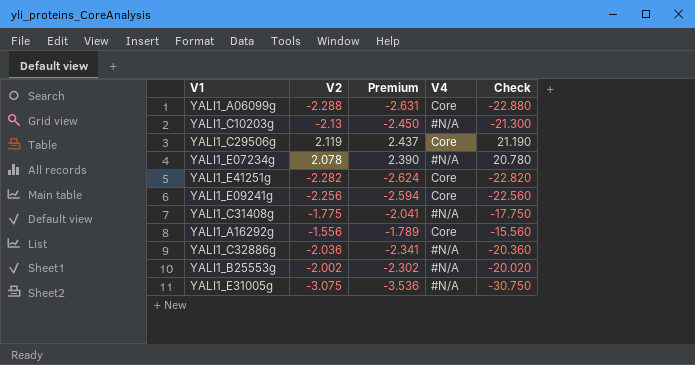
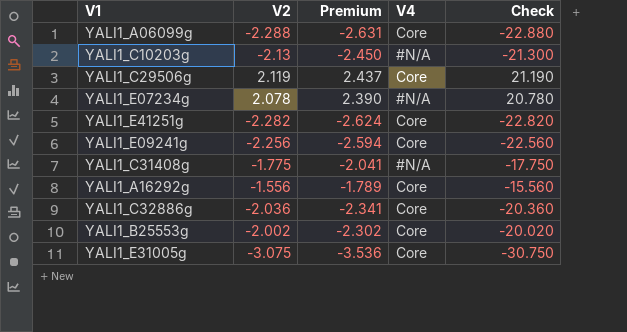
YALI1_C32886g | V4: #N/A -> Core
YALI1_B25553g | V4: #N/A -> Core
YALI1_E31005g | V4: #N/A -> Core

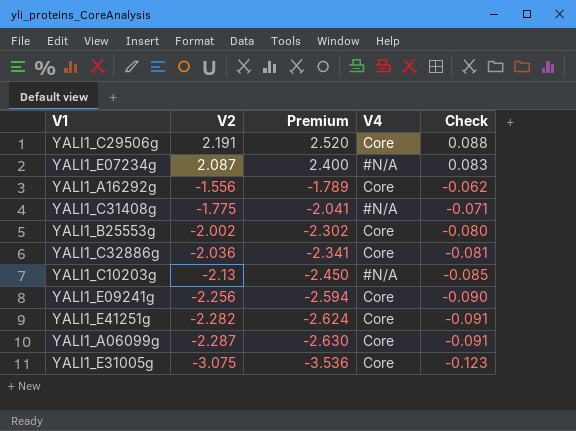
row order: none -> V2 descending
column Check | formula: [V2] * 10 -> [V2] * 0.04
YALI1_C29506g | V2: 2.119 -> 2.191
YALI1_C29506g | Premium: 2.437 -> 2.520
YALI1_E07234g | V2: 2.078 -> 2.087
YALI1_E07234g | Premium: 2.390 -> 2.400
YALI1_A06099g | V2: -2.288 -> -2.287
YALI1_A06099g | Premium: -2.631 -> -2.630

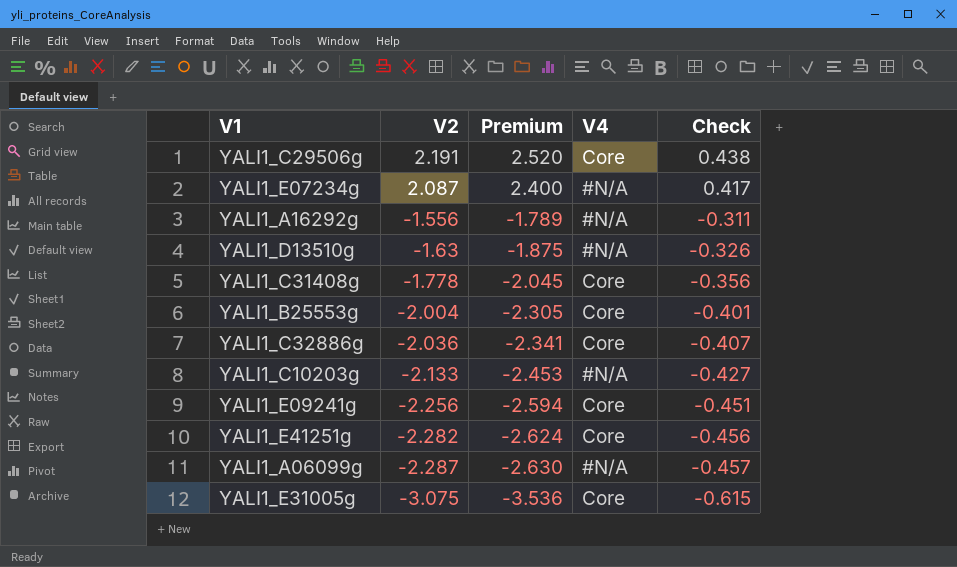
column Check | formula: [V2] * 0.04 -> [V2] * 0.2
YALI1_A16292g | V4: Core -> #N/A
row YALI1_D13510g: none -> -1.63 | -1.875 | #N/A | -0.326
YALI1_C31408g | V2: -1.775 -> -1.778
YALI1_C31408g | Premium: -2.041 -> -2.045
YALI1_C31408g | V4: #N/A -> Core
YALI1_B25553g | V2: -2.002 -> -2.004
YALI1_B25553g | Premium: -2.302 -> -2.305
YALI1_C10203g | V2: -2.13 -> -2.133
YALI1_C10203g | Premium: -2.450 -> -2.453
YALI1_A06099g | V4: Core -> #N/A

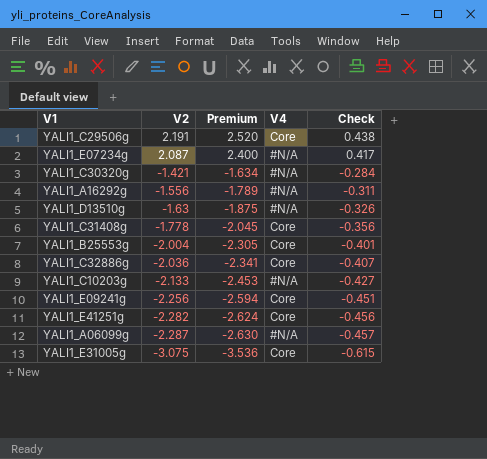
row YALI1_C30320g: none -> -1.421 | -1.634 | #N/A | -0.284

